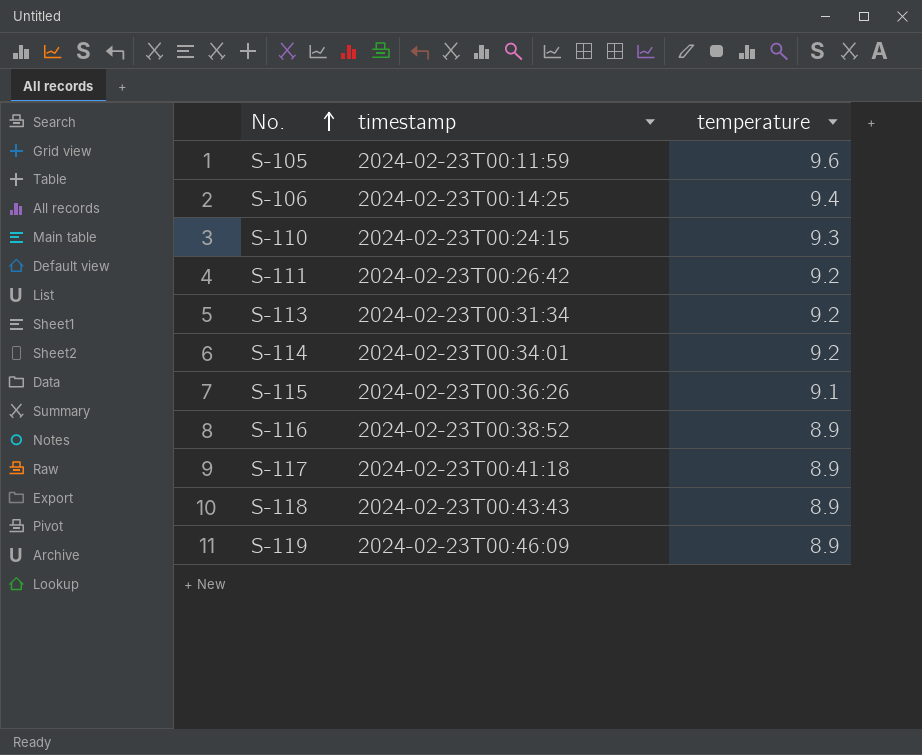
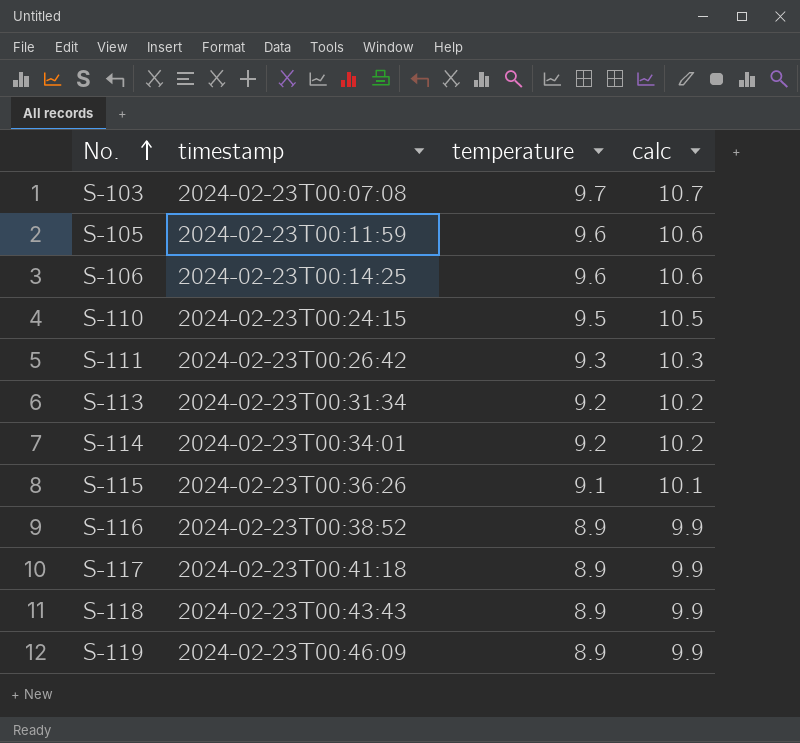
column calc | formula: none -> [temperature] + 1
row S-103: none -> 2024-02-23T00:07:08 | 9.7 | 10.7
S-106 | temperature: 9.4 -> 9.6
S-110 | temperature: 9.3 -> 9.5
S-111 | temperature: 9.2 -> 9.3

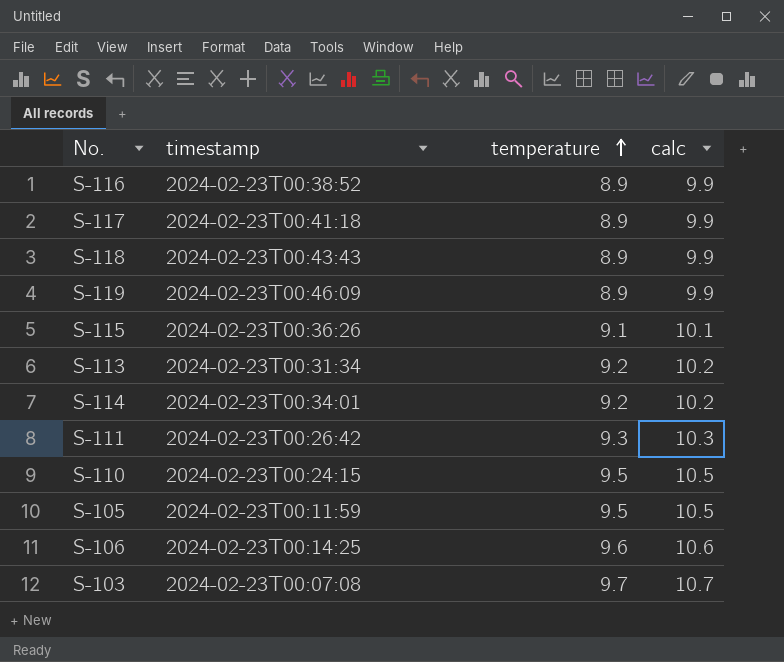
row order: No. ascending -> temperature ascending
S-105 | temperature: 9.6 -> 9.5
S-105 | calc: 10.6 -> 10.5

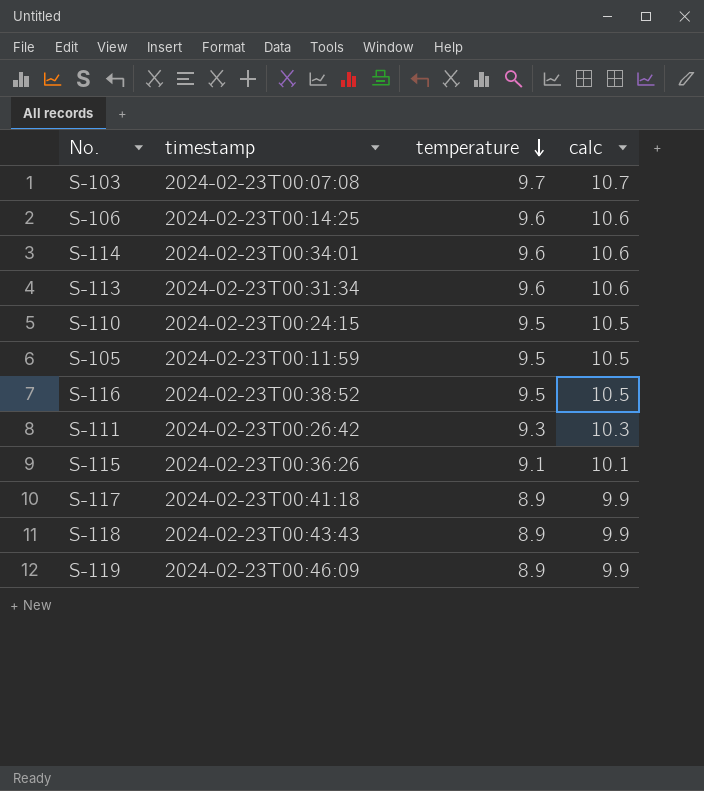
row order: temperature ascending -> temperature descending
S-114 | temperature: 9.2 -> 9.6
S-114 | calc: 10.2 -> 10.6
S-113 | temperature: 9.2 -> 9.6
S-113 | calc: 10.2 -> 10.6
S-116 | temperature: 8.9 -> 9.5
S-116 | calc: 9.9 -> 10.5

